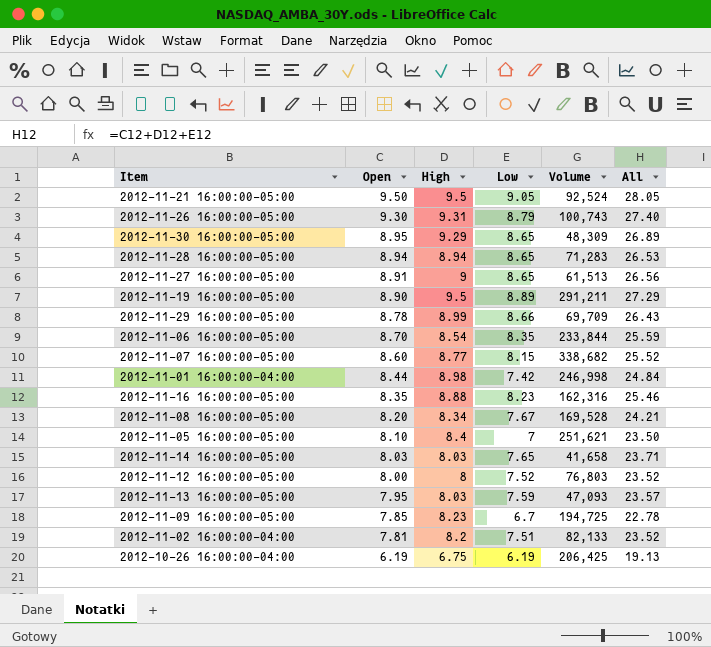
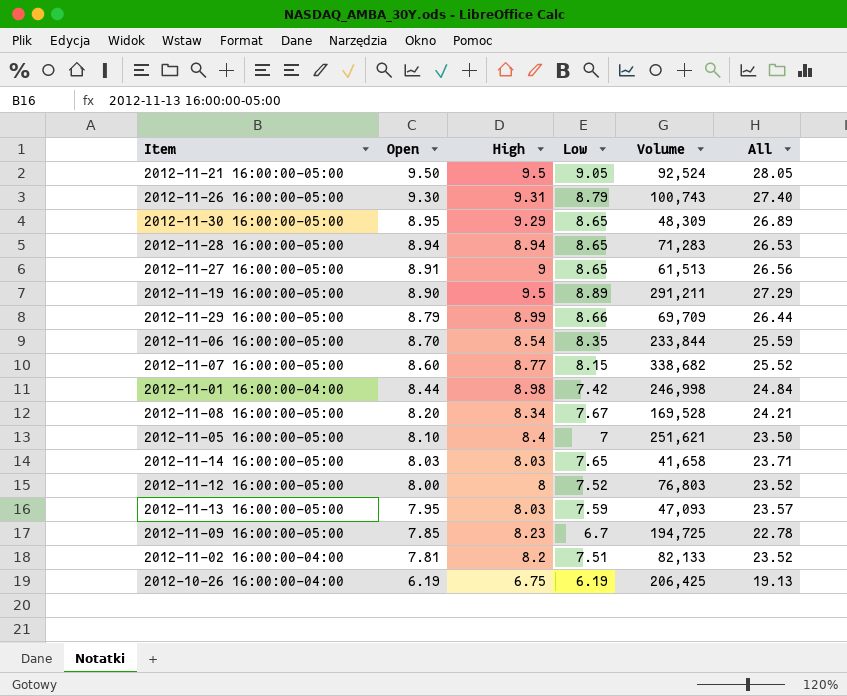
row 2012-11-16 16:00:00-05:00: 8.35 | 8.88 | 8.23 | 162,316 | 25.46 -> none
2012-11-29 16:00:00-05:00 | Open: 8.78 -> 8.79
2012-11-29 16:00:00-05:00 | All: 26.43 -> 26.44

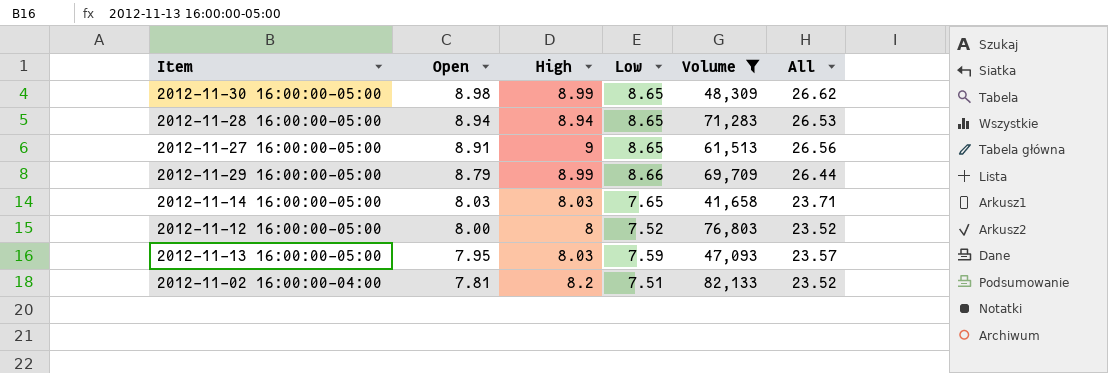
filter: none -> Volume <= 82,133
2012-11-30 16:00:00-05:00 | Open: 8.95 -> 8.98
2012-11-30 16:00:00-05:00 | High: 9.29 -> 8.99
2012-11-30 16:00:00-05:00 | All: 26.89 -> 26.62

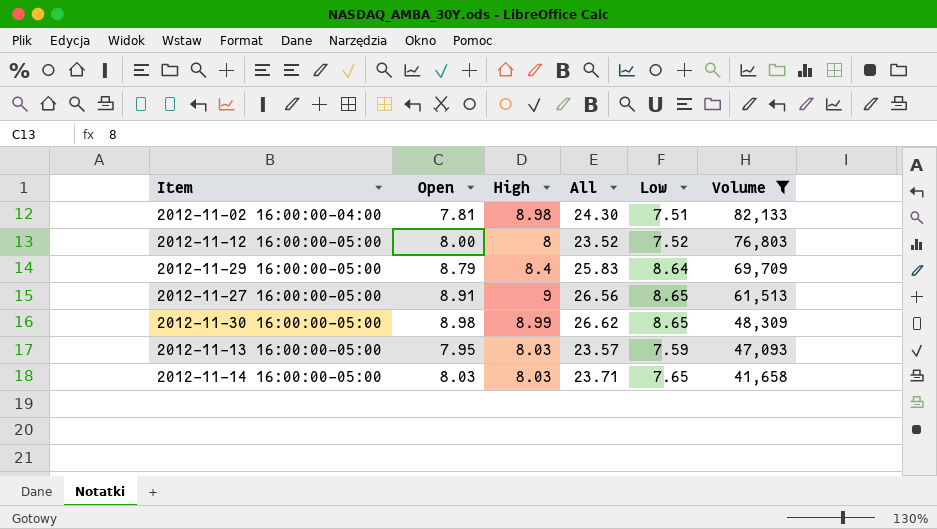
row order: Open descending -> Volume descending
column All | position: 6 -> 4
row 2012-11-28 16:00:00-05:00: 8.94 | 8.94 | 8.65 | 71,283 | 26.53 -> none
2012-11-02 16:00:00-04:00 | High: 8.2 -> 8.98
2012-11-02 16:00:00-04:00 | All: 23.52 -> 24.30
2012-11-29 16:00:00-05:00 | High: 8.99 -> 8.4
2012-11-29 16:00:00-05:00 | All: 26.44 -> 25.83
2012-11-29 16:00:00-05:00 | Low: 8.66 -> 8.64

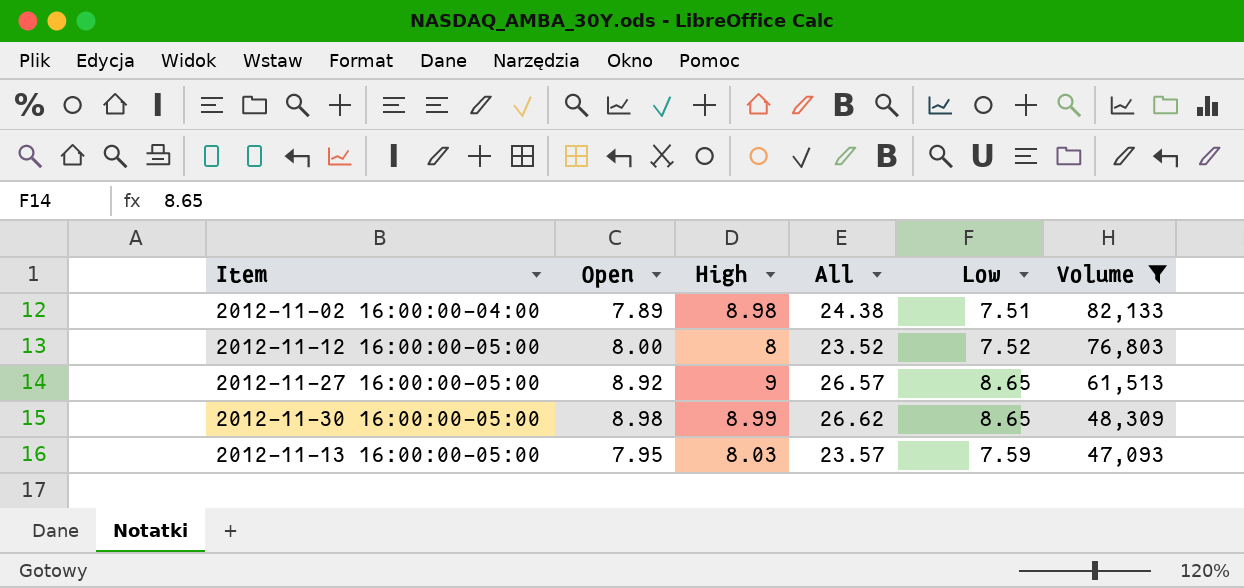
row 2012-11-29 16:00:00-05:00: 8.79 | 8.4 | 25.83 | 8.64 | 69,709 -> none
row 2012-11-14 16:00:00-05:00: 8.03 | 8.03 | 23.71 | 7.65 | 41,658 -> none
2012-11-02 16:00:00-04:00 | Open: 7.81 -> 7.89
2012-11-02 16:00:00-04:00 | All: 24.30 -> 24.38
2012-11-27 16:00:00-05:00 | Open: 8.91 -> 8.92
2012-11-27 16:00:00-05:00 | All: 26.56 -> 26.57

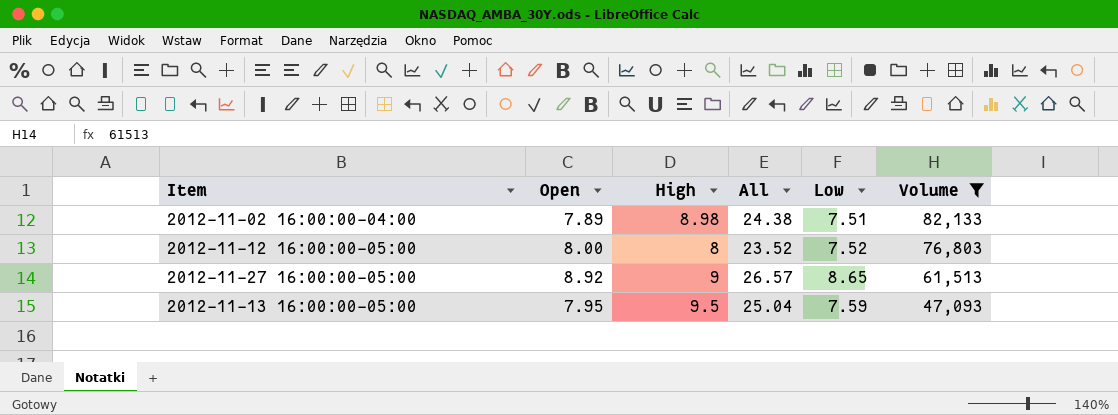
row 2012-11-30 16:00:00-05:00: 8.98 | 8.99 | 26.62 | 8.65 | 48,309 -> none
2012-11-13 16:00:00-05:00 | High: 8.03 -> 9.5
2012-11-13 16:00:00-05:00 | All: 23.57 -> 25.04

